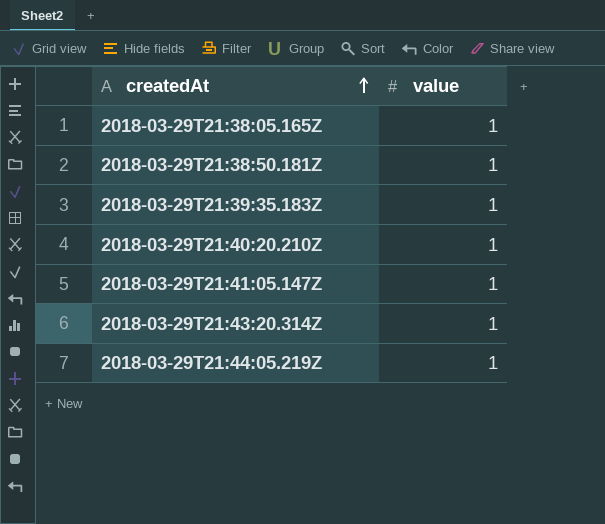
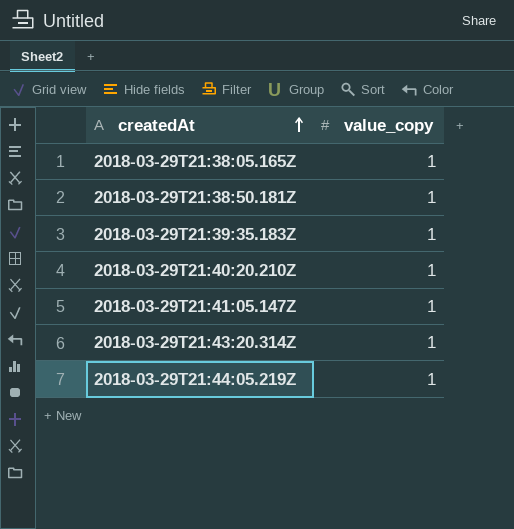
column name: value -> value_copy

